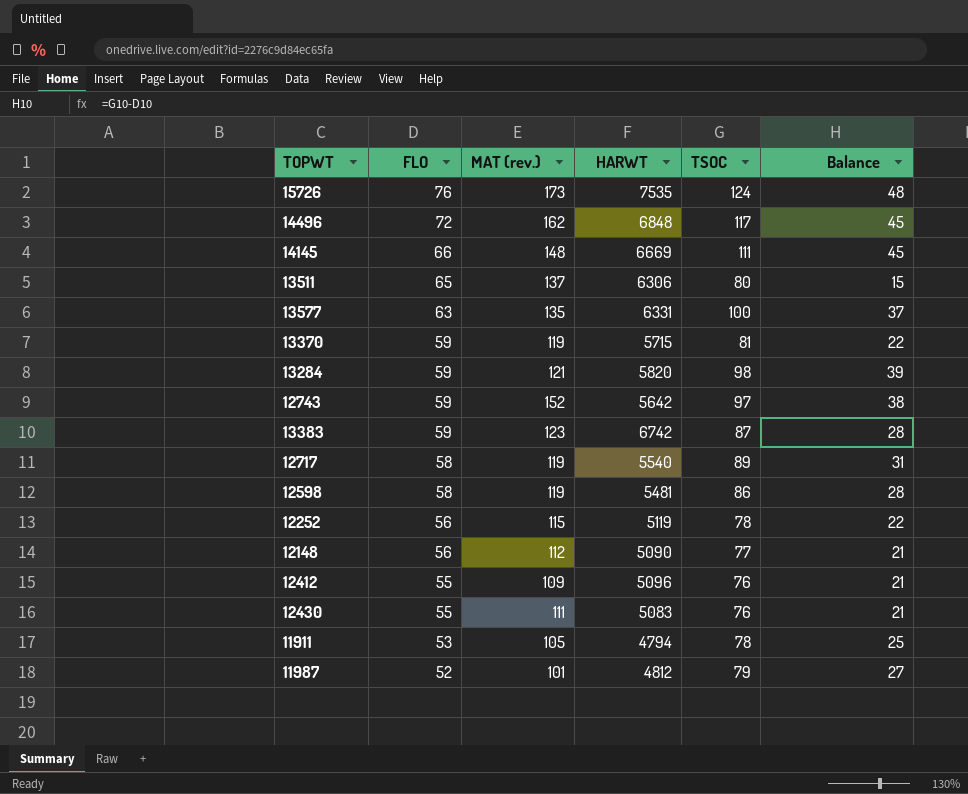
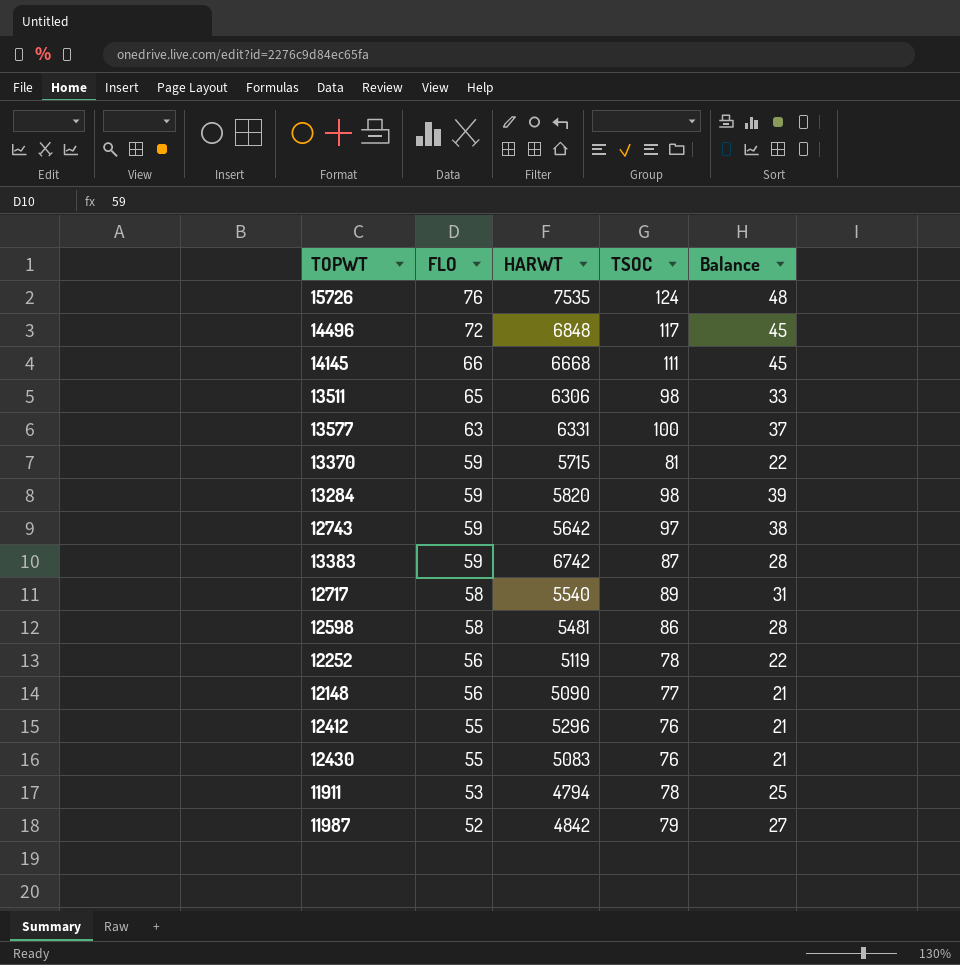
column MAT (rev.) | position: 3 -> none
14145 | HARWT: 6669 -> 6668
13511 | TSOC: 80 -> 98
13511 | Balance: 15 -> 33
12412 | HARWT: 5096 -> 5296
11987 | HARWT: 4812 -> 4842

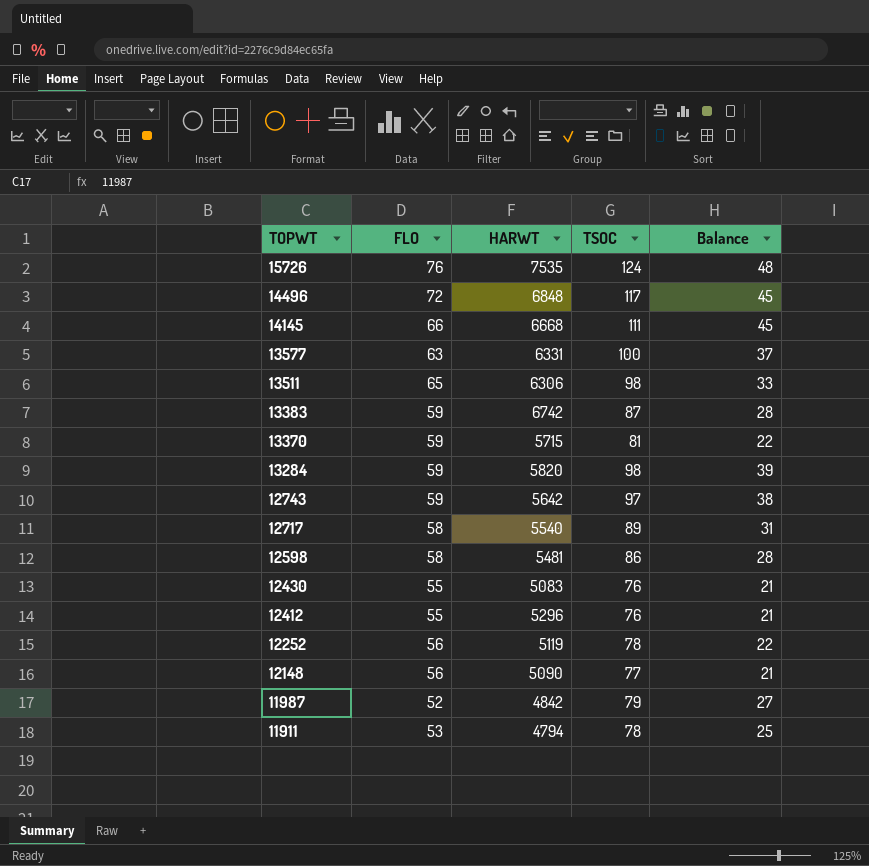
row order: FLO descending -> TOPWT descending

